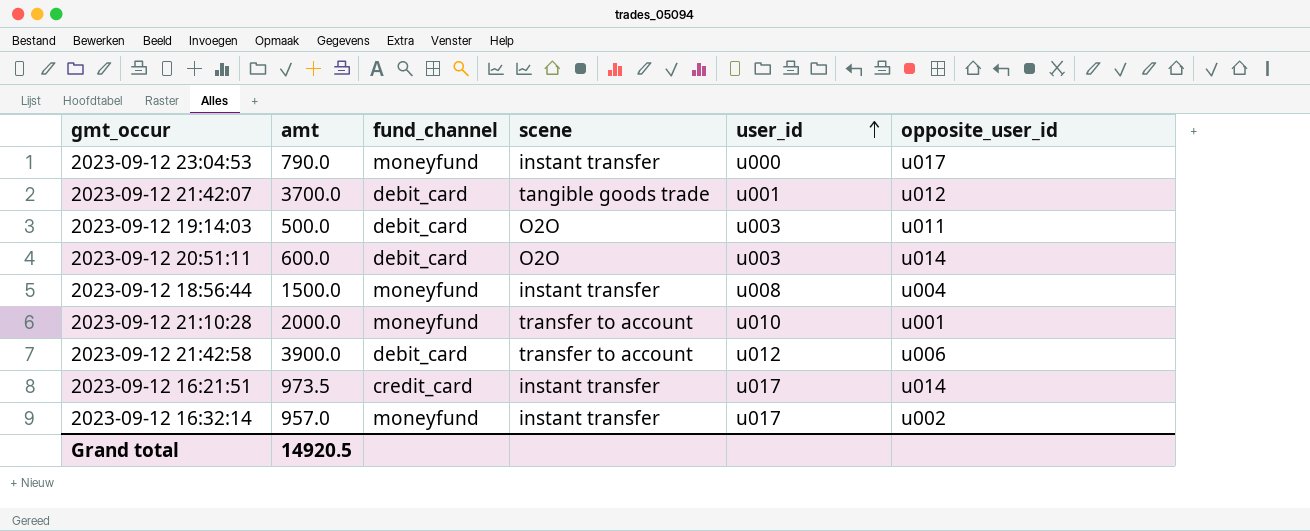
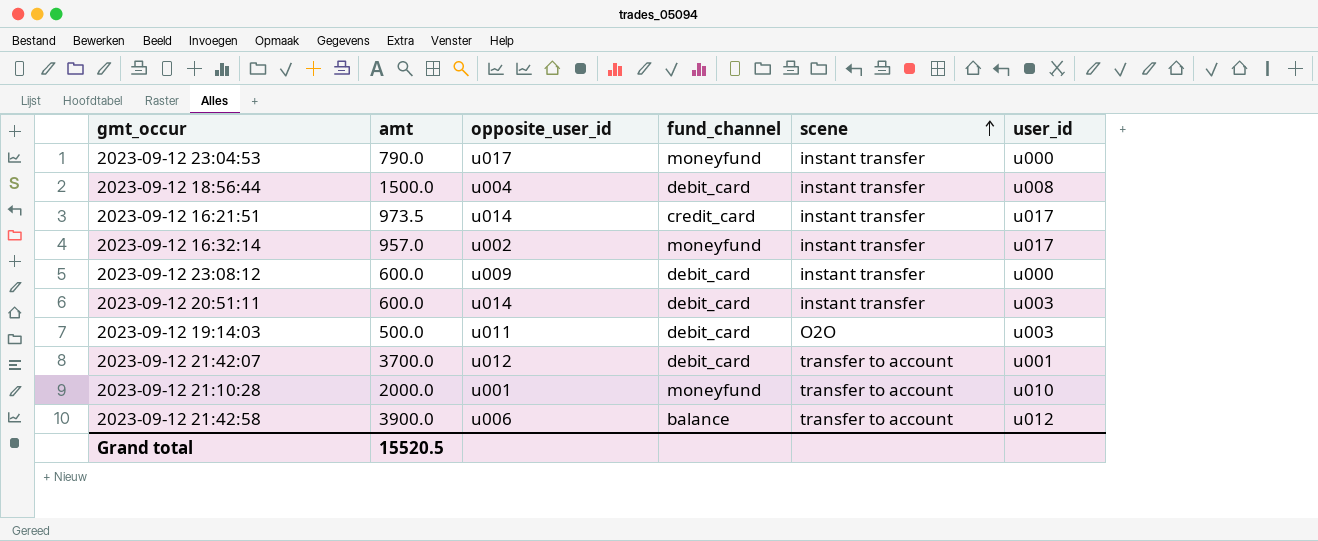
row order: user_id ascending -> scene ascending
column opposite_user_id | position: 6 -> 3
2023-09-12 18:56:44 | fund_channel: moneyfund -> debit_card
row 2023-09-12 23:08:12: none -> 600.0 | u009 | debit_card | instant transfer | u000
2023-09-12 20:51:11 | scene: O2O -> instant transfer
2023-09-12 21:42:07 | scene: tangible goods trade -> transfer to account
2023-09-12 21:42:58 | fund_channel: debit_card -> balance
Grand total | amt: 14920.5 -> 15520.5

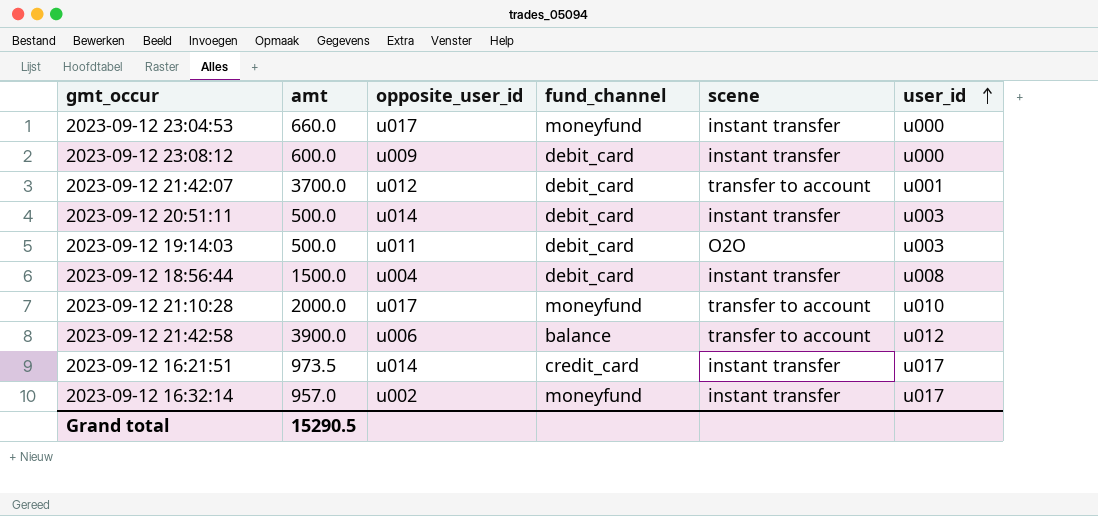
row order: scene ascending -> user_id ascending
2023-09-12 23:04:53 | amt: 790.0 -> 660.0
2023-09-12 20:51:11 | amt: 600.0 -> 500.0
2023-09-12 21:10:28 | opposite_user_id: u001 -> u017
Grand total | amt: 15520.5 -> 15290.5

